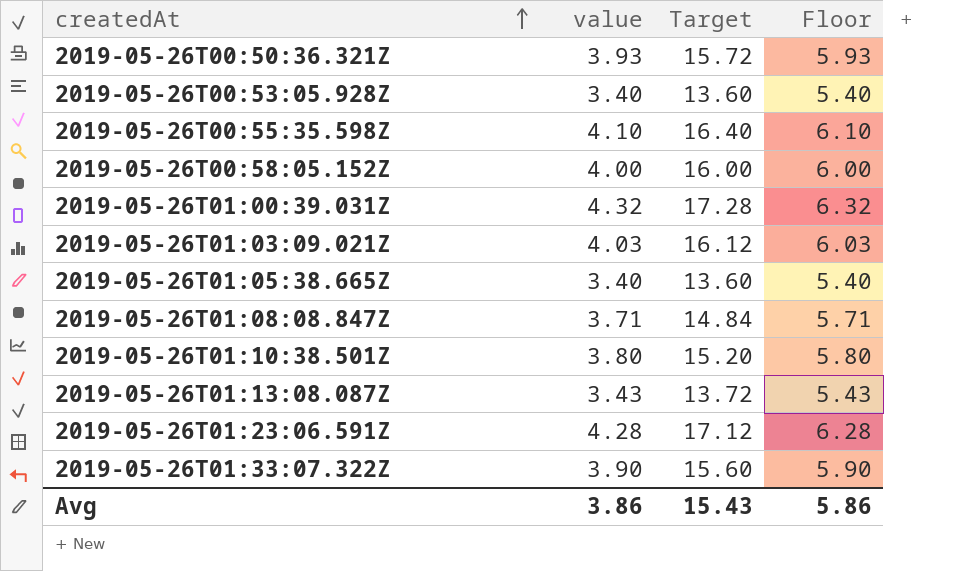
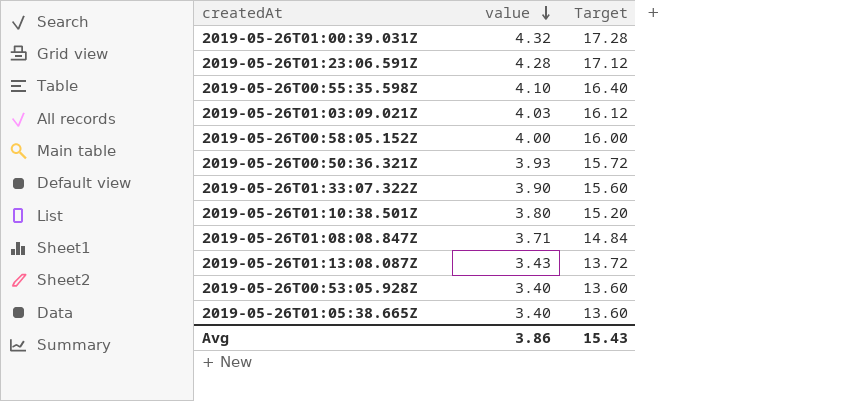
row order: createdAt ascending -> value descending
column Floor | formula: [value] + 2 -> none

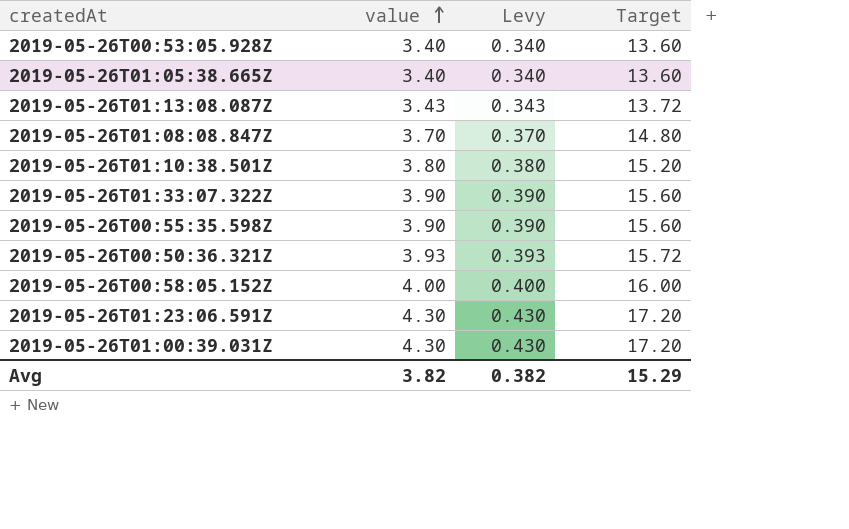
row order: value descending -> value ascending
column Levy | formula: none -> [value] * 0.1
row 2019-05-26T01:03:09.021Z: 4.03 | 16.12 -> none
2019-05-26T01:08:08.847Z | value: 3.71 -> 3.70
2019-05-26T01:08:08.847Z | Target: 14.84 -> 14.80
2019-05-26T00:55:35.598Z | value: 4.10 -> 3.90
2019-05-26T00:55:35.598Z | Target: 16.40 -> 15.60
2019-05-26T01:23:06.591Z | value: 4.28 -> 4.30
2019-05-26T01:23:06.591Z | Target: 17.12 -> 17.20
2019-05-26T01:00:39.031Z | value: 4.32 -> 4.30
2019-05-26T01:00:39.031Z | Target: 17.28 -> 17.20
Avg | value: 3.86 -> 3.82
Avg | Target: 15.43 -> 15.29

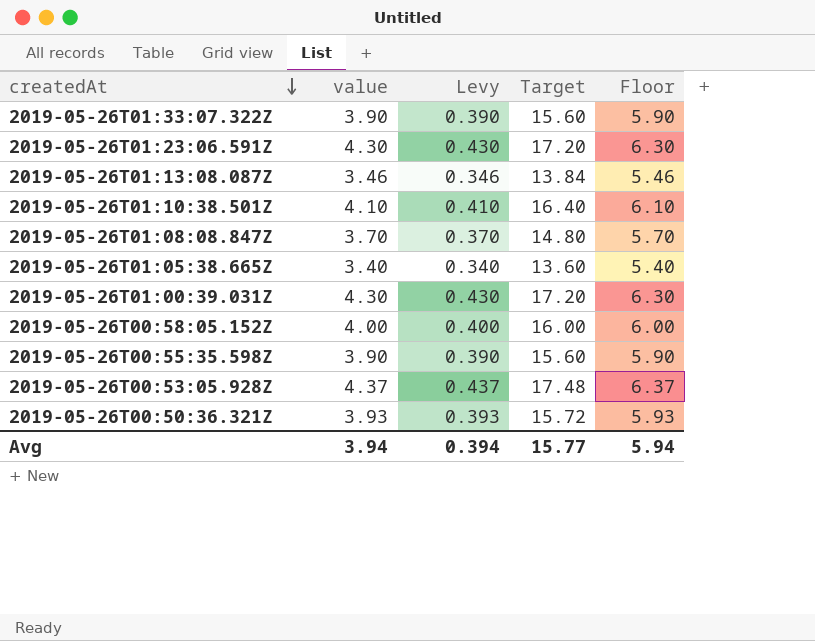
row order: value ascending -> createdAt descending
column Floor | formula: none -> [value] + 2
2019-05-26T01:13:08.087Z | value: 3.43 -> 3.46
2019-05-26T01:13:08.087Z | Levy: 0.343 -> 0.346
2019-05-26T01:13:08.087Z | Target: 13.72 -> 13.84
2019-05-26T01:10:38.501Z | value: 3.80 -> 4.10
2019-05-26T01:10:38.501Z | Levy: 0.380 -> 0.410
2019-05-26T01:10:38.501Z | Target: 15.20 -> 16.40
2019-05-26T00:53:05.928Z | value: 3.40 -> 4.37
2019-05-26T00:53:05.928Z | Levy: 0.340 -> 0.437
2019-05-26T00:53:05.928Z | Target: 13.60 -> 17.48
Avg | value: 3.82 -> 3.94
Avg | Levy: 0.382 -> 0.394
Avg | Target: 15.29 -> 15.77

